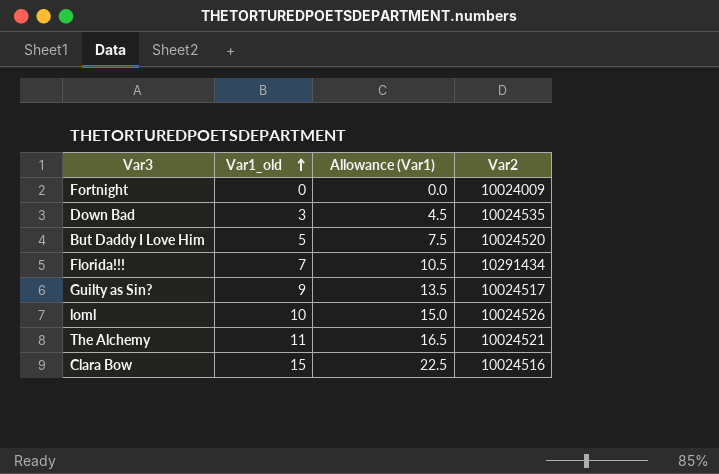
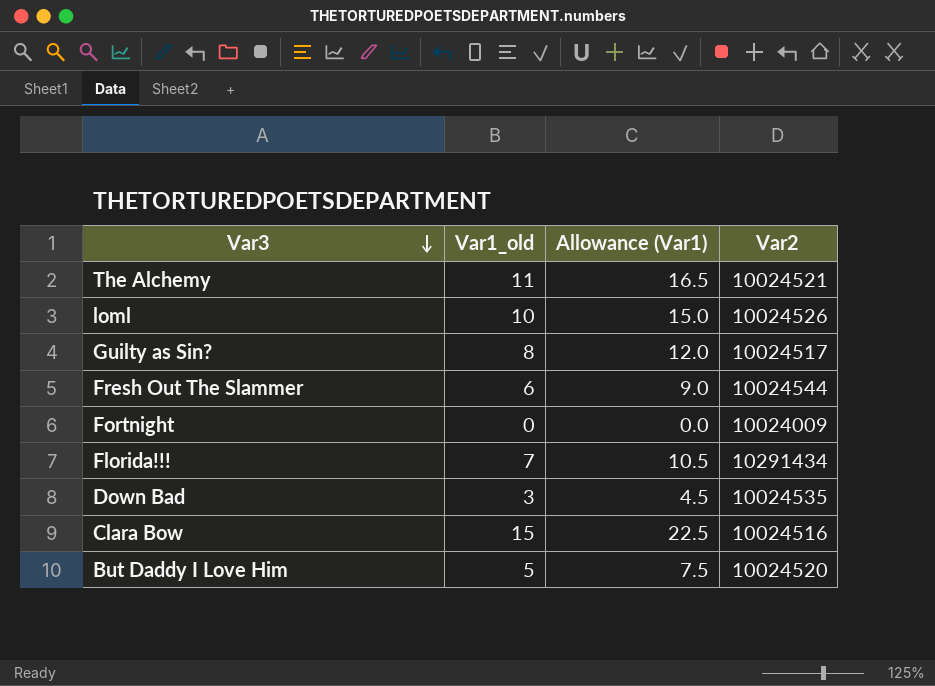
row order: Var1_old ascending -> Var3 descending
Guilty as Sin? | Var1_old: 9 -> 8
Guilty as Sin? | Allowance (Var1): 13.5 -> 12.0
row Fresh Out The Slammer: none -> 6 | 9.0 | 10024544

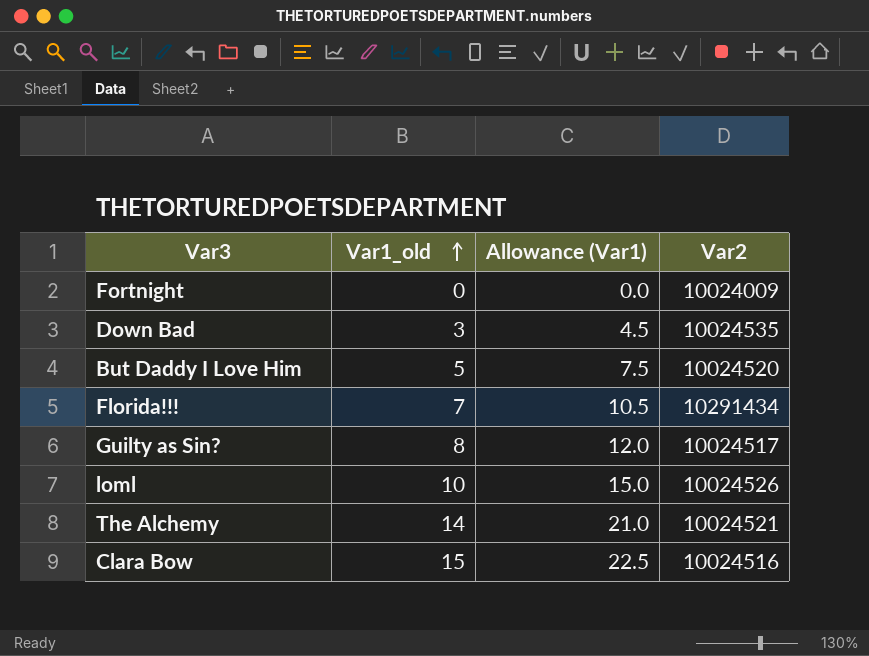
row order: Var3 descending -> Var1_old ascending
row Fresh Out The Slammer: 6 | 9.0 | 10024544 -> none
The Alchemy | Var1_old: 11 -> 14
The Alchemy | Allowance (Var1): 16.5 -> 21.0

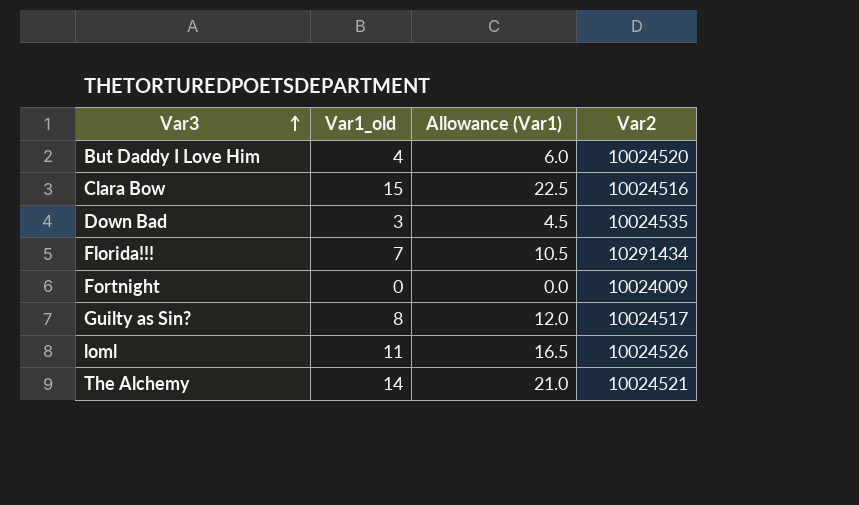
row order: Var1_old ascending -> Var3 ascending
But Daddy I Love Him | Var1_old: 5 -> 4
But Daddy I Love Him | Allowance (Var1): 7.5 -> 6.0
loml | Var1_old: 10 -> 11
loml | Allowance (Var1): 15.0 -> 16.5

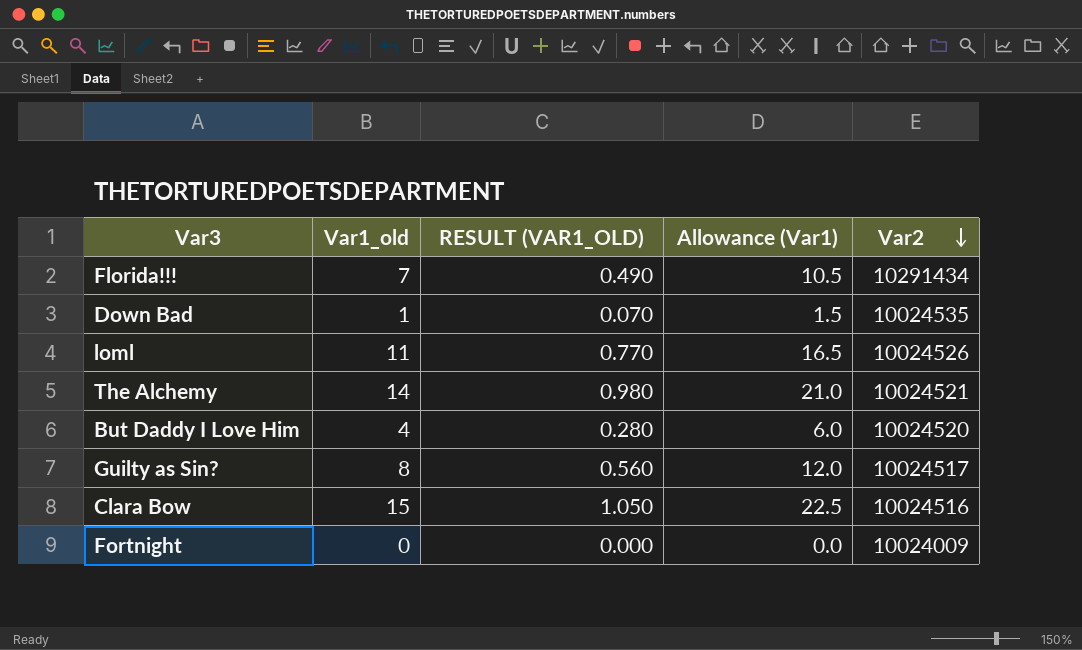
row order: Var3 ascending -> Var2 descending
column RESULT (VAR1_OLD) | formula: none -> [Var1_old] * 0.07
Down Bad | Var1_old: 3 -> 1
Down Bad | Allowance (Var1): 4.5 -> 1.5

